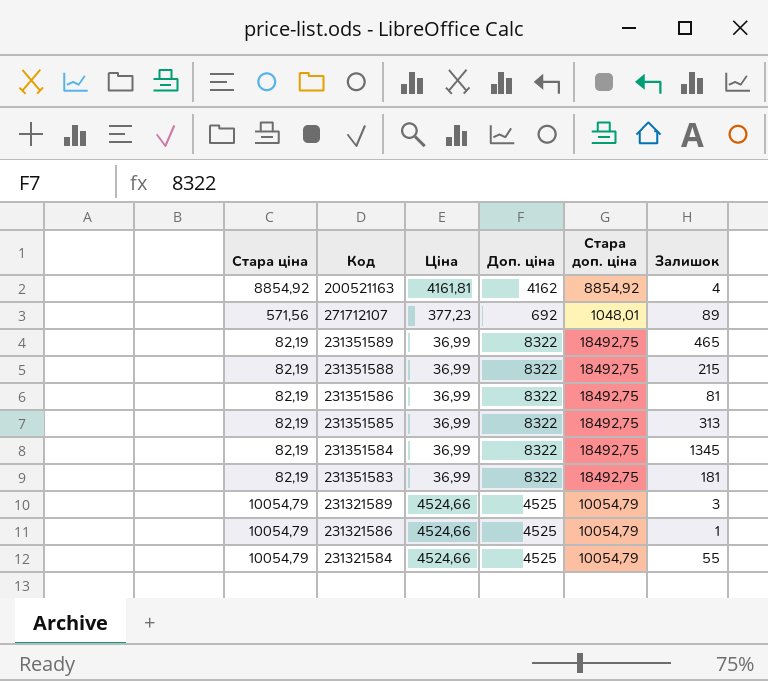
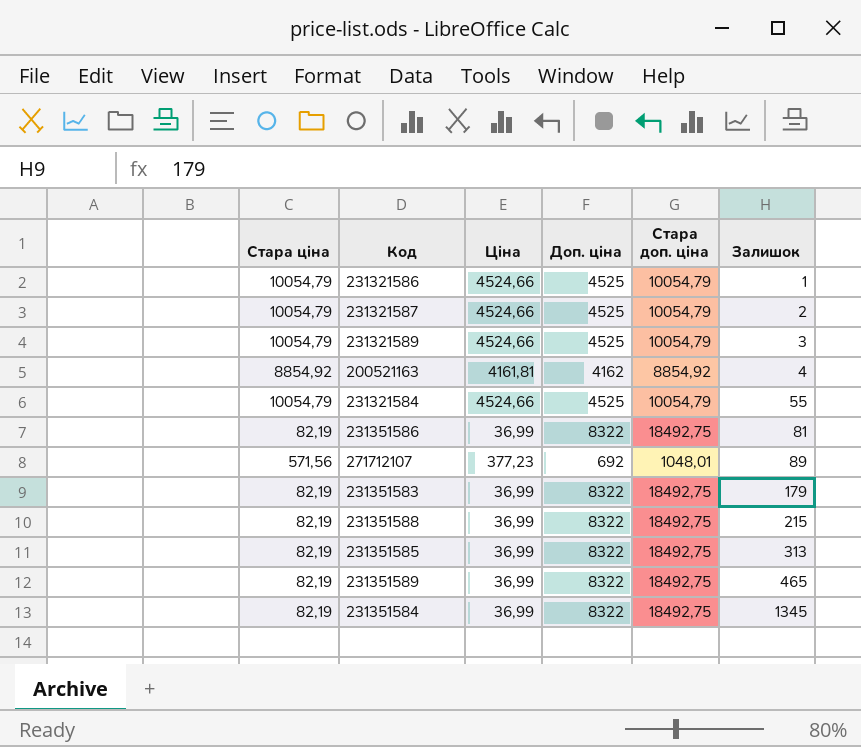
row order: none -> Залишок ascending
row 231321587: none -> 10054,79 | 4524,66 | 4525 | 10054,79 | 2
231351583 | Залишок: 181 -> 179

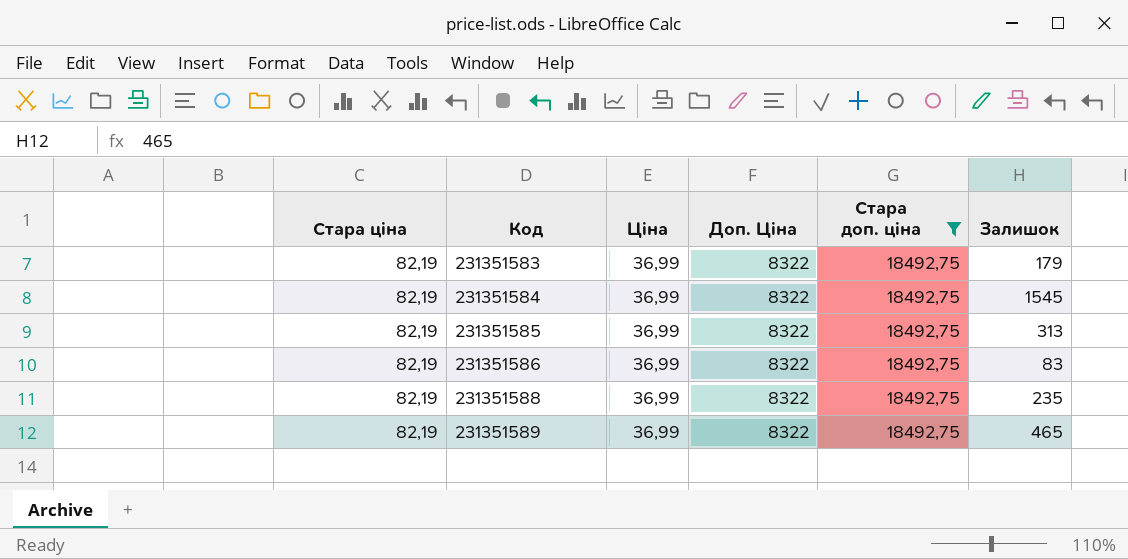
filter: none -> Стара доп. ціна = 18492,75
row order: Залишок ascending -> Код ascending
column name: Доп. ціна -> Доп. Ціна
231351584 | Залишок: 1345 -> 1545
231351586 | Залишок: 81 -> 83
231351588 | Залишок: 215 -> 235

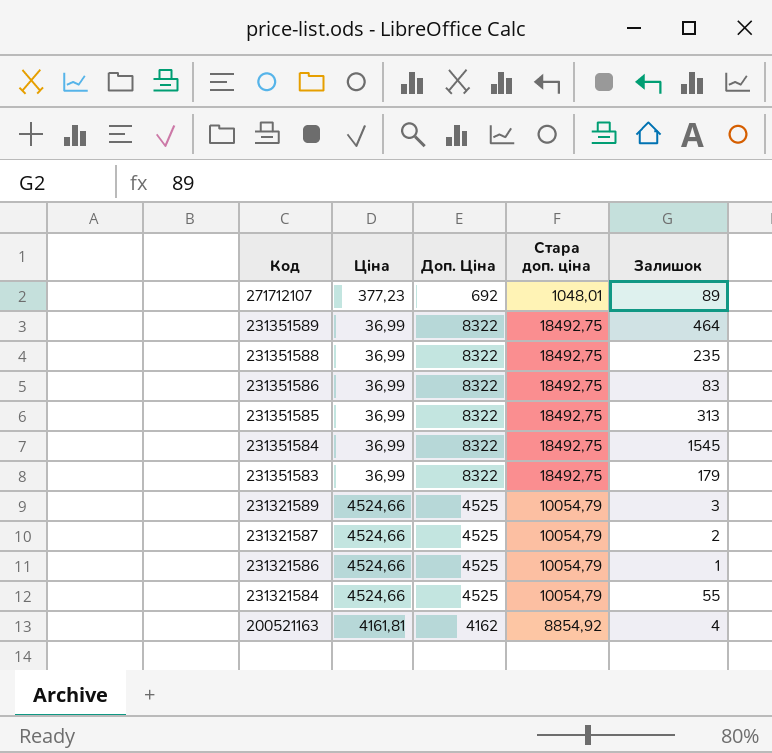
filter: Стара доп. ціна = 18492,75 -> none
row order: Код ascending -> Код descending
column Стара ціна | position: 1 -> none
231351589 | Залишок: 465 -> 464

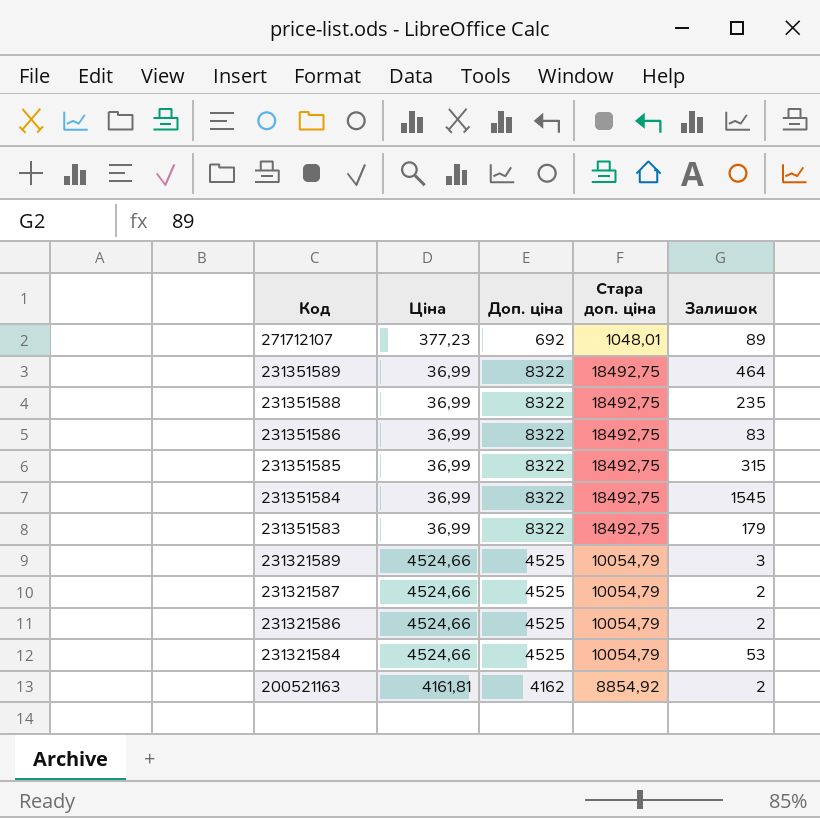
column name: Доп. Ціна -> Доп. ціна
231351585 | Залишок: 313 -> 315
231321586 | Залишок: 1 -> 2
231321584 | Залишок: 55 -> 53
200521163 | Залишок: 4 -> 2

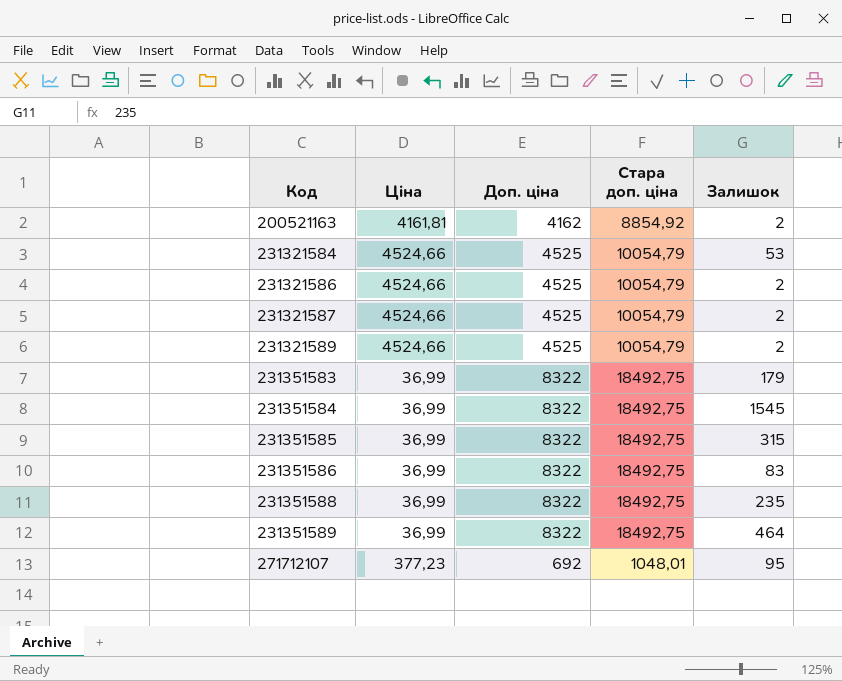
row order: Код descending -> Код ascending
231321589 | Залишок: 3 -> 2
271712107 | Залишок: 89 -> 95

